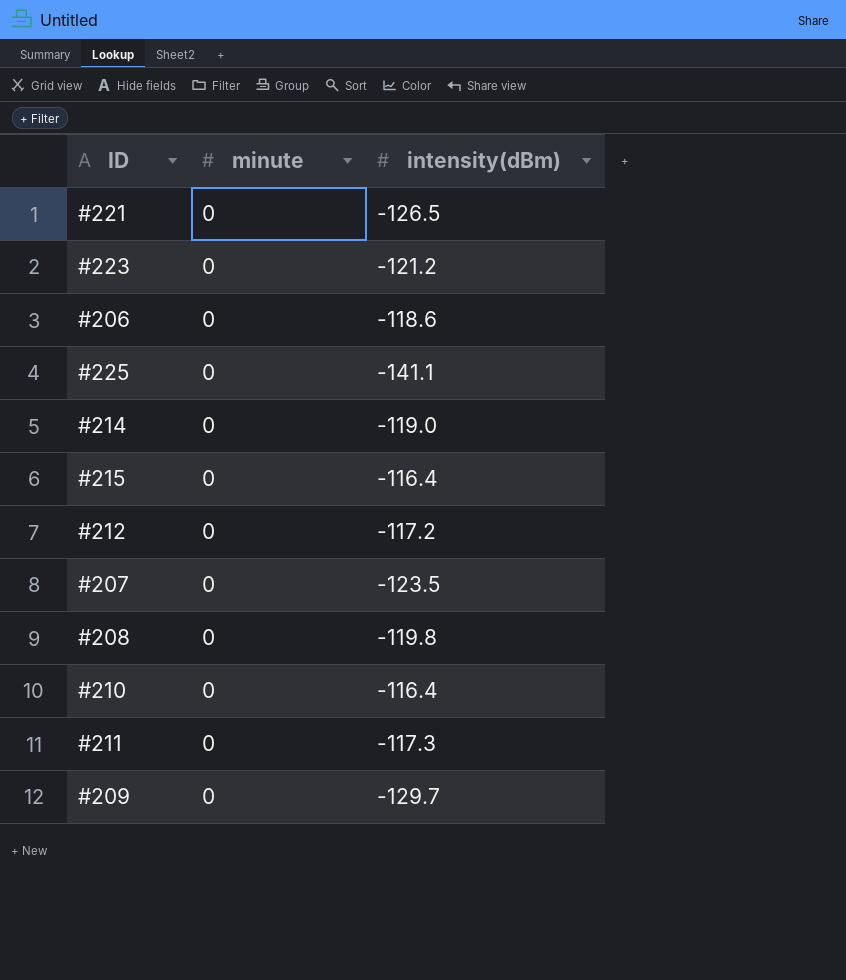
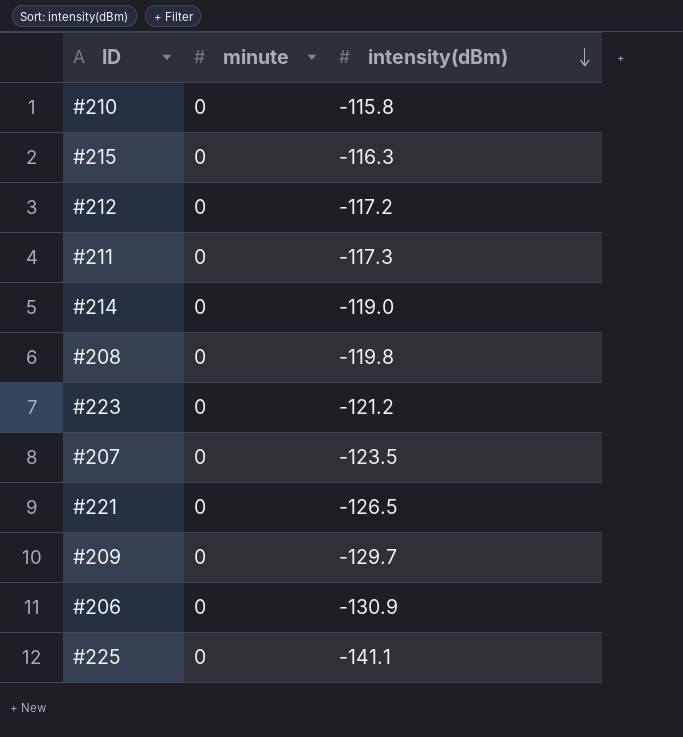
row order: none -> intensity(dBm) descending
#210 | intensity(dBm): -116.4 -> -115.8
#215 | intensity(dBm): -116.4 -> -116.3
#206 | intensity(dBm): -118.6 -> -130.9

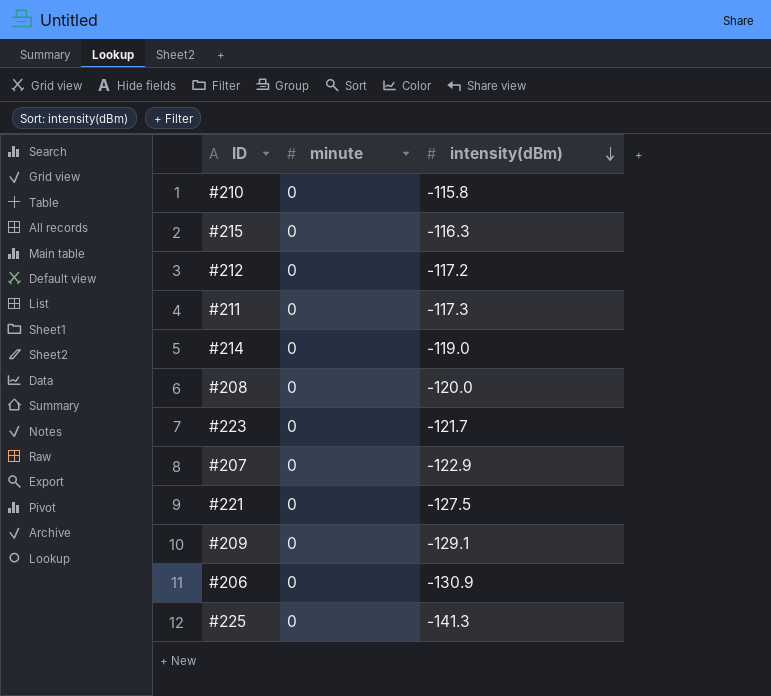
#208 | intensity(dBm): -119.8 -> -120.0
#223 | intensity(dBm): -121.2 -> -121.7
#207 | intensity(dBm): -123.5 -> -122.9
#221 | intensity(dBm): -126.5 -> -127.5
#209 | intensity(dBm): -129.7 -> -129.1
#225 | intensity(dBm): -141.1 -> -141.3

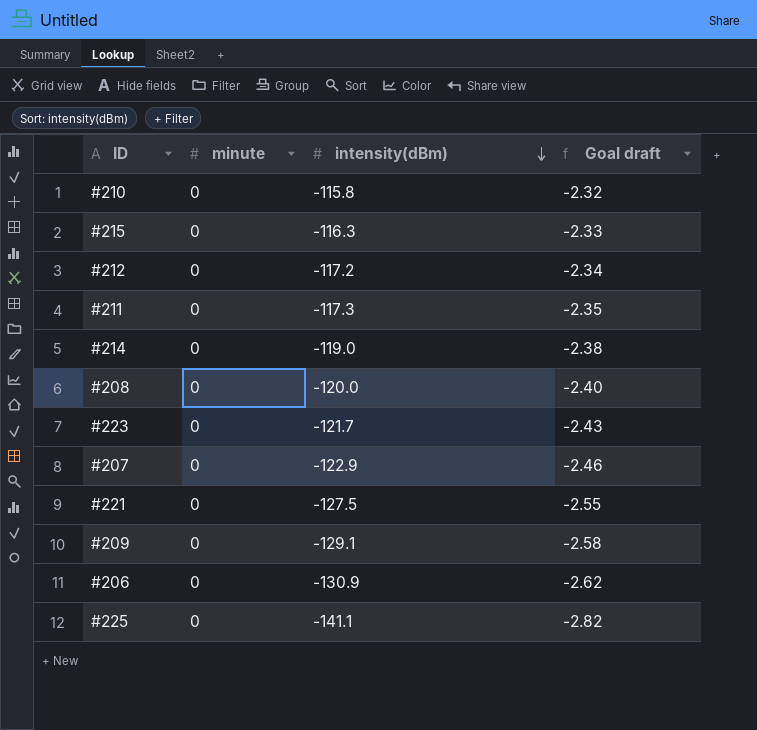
column Goal draft | formula: none -> [intensity(dBm)] * 0.02
#225 | intensity(dBm): -141.3 -> -141.1

